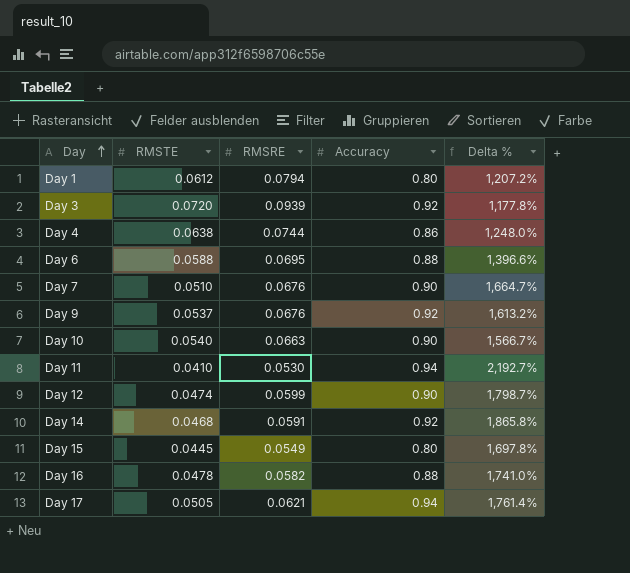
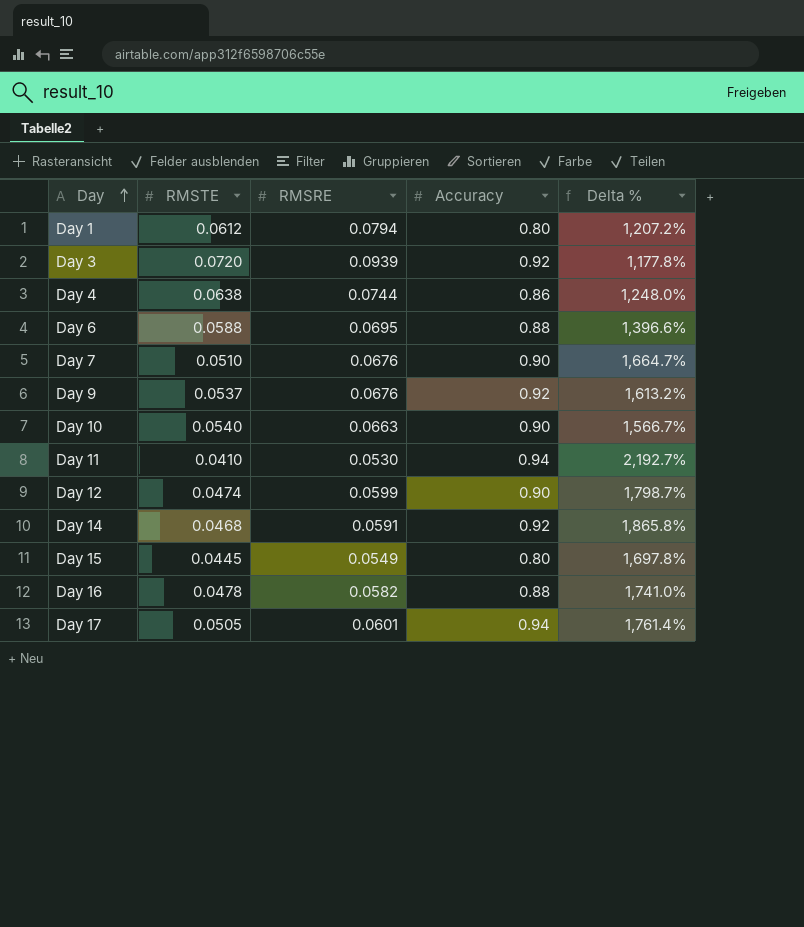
Day 17 | RMSRE: 0.0621 -> 0.0601

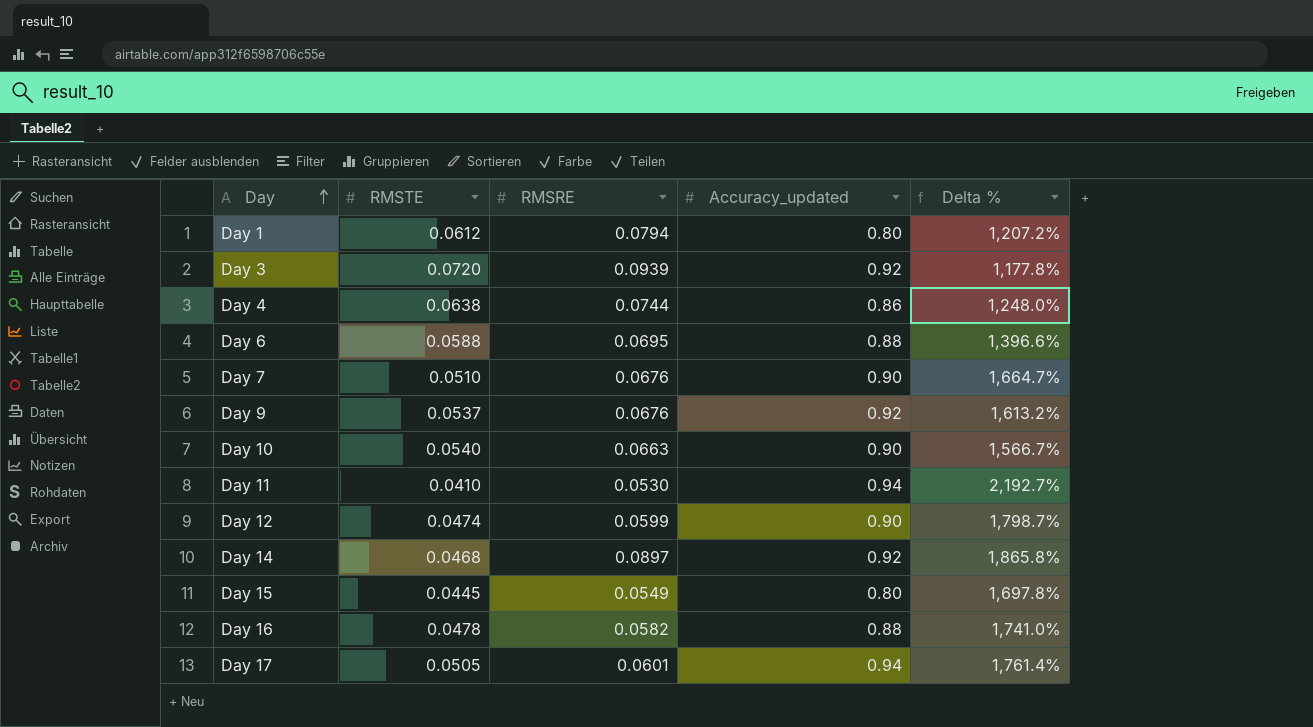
column name: Accuracy -> Accuracy_updated
Day 14 | RMSRE: 0.0591 -> 0.0897

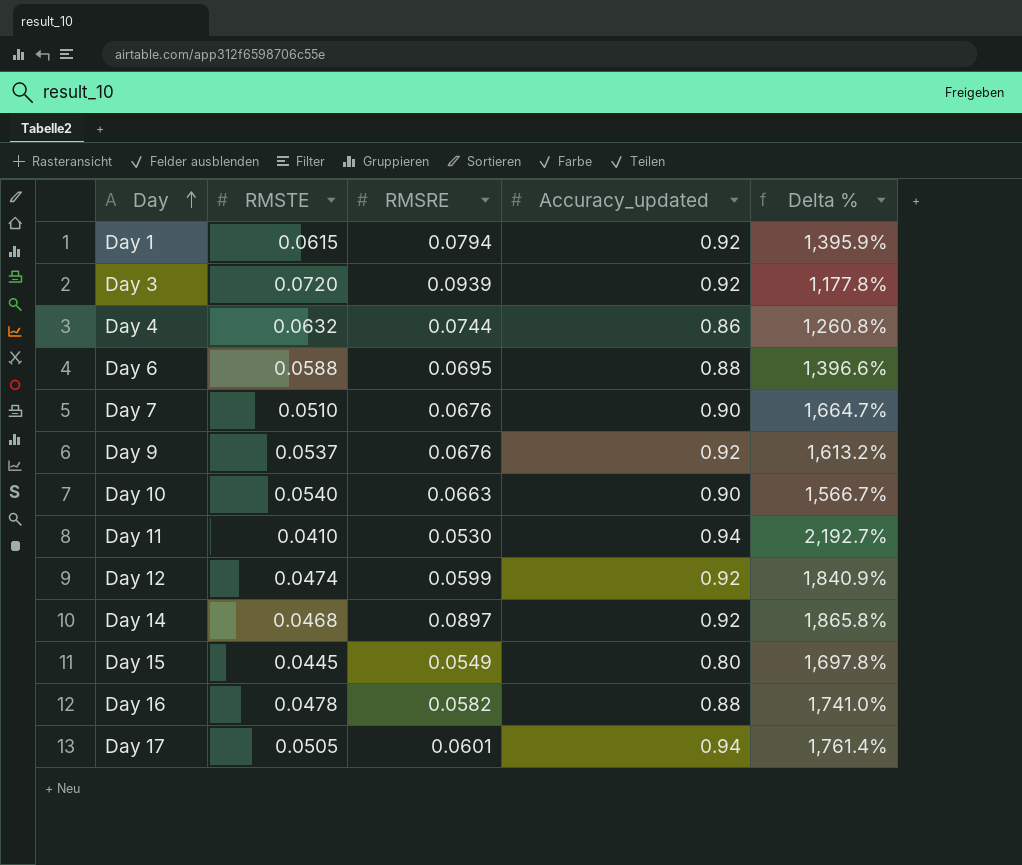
Day 1 | RMSTE: 0.0612 -> 0.0615
Day 1 | Accuracy_updated: 0.80 -> 0.92
Day 1 | Delta %: 1,207.2% -> 1,395.9%
Day 4 | RMSTE: 0.0638 -> 0.0632
Day 4 | Delta %: 1,248.0% -> 1,260.8%
Day 12 | Accuracy_updated: 0.90 -> 0.92
Day 12 | Delta %: 1,798.7% -> 1,840.9%

